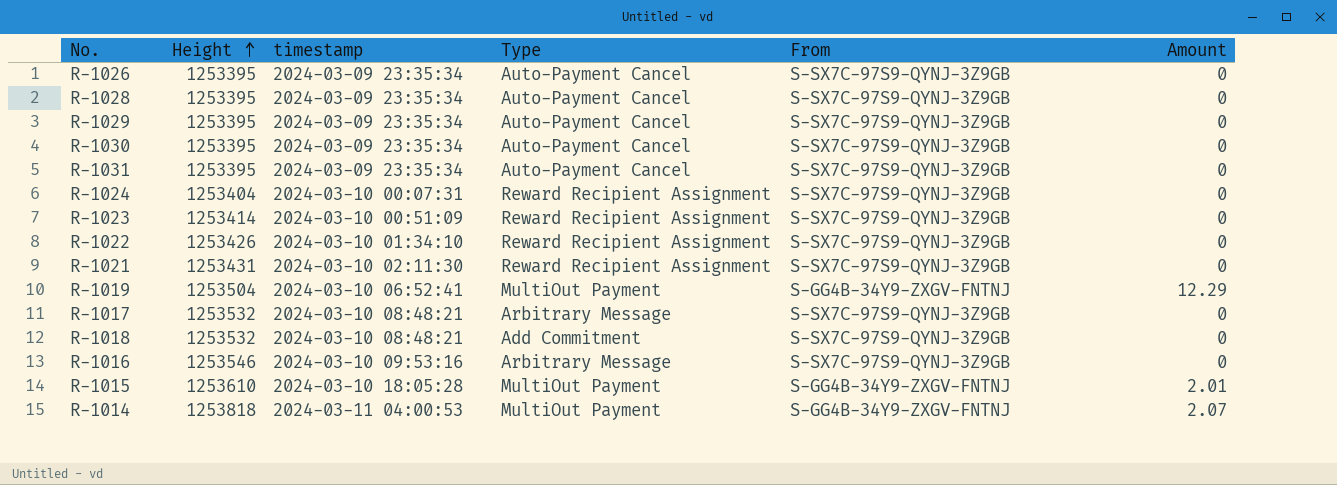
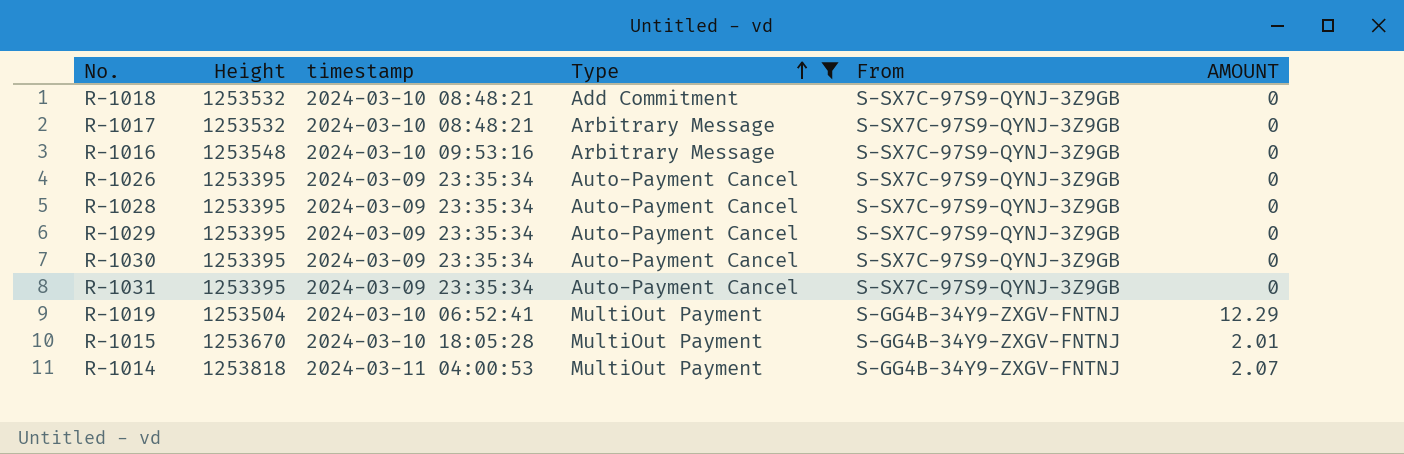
filter: none -> Type != Reward Recipient Assignment
row order: Height ascending -> Type ascending
column name: Amount -> AMOUNT
R-1016 | Height: 1253546 -> 1253548
R-1015 | Height: 1253610 -> 1253670

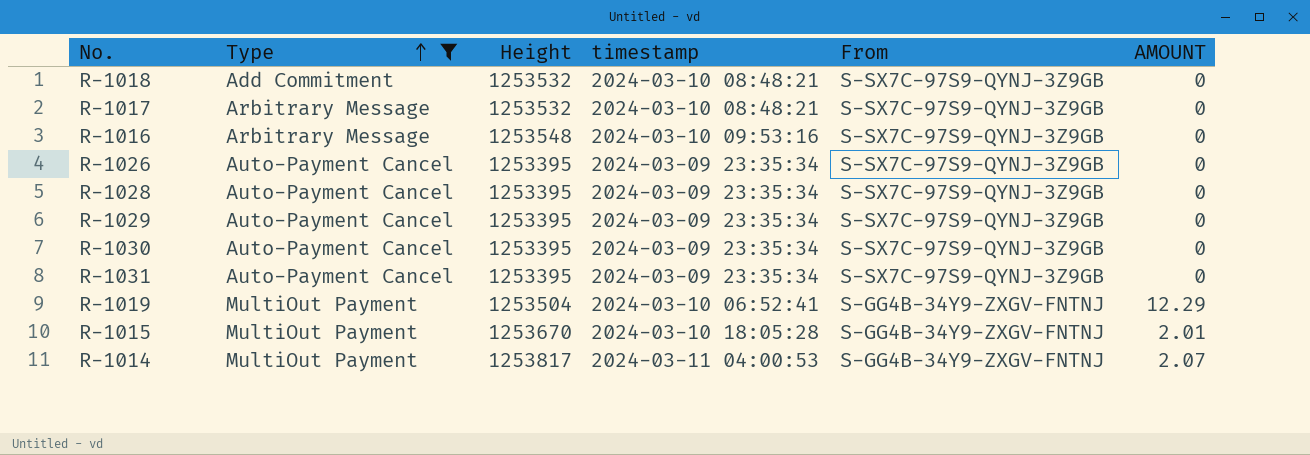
column Type | position: 4 -> 2
R-1014 | Height: 1253818 -> 1253817

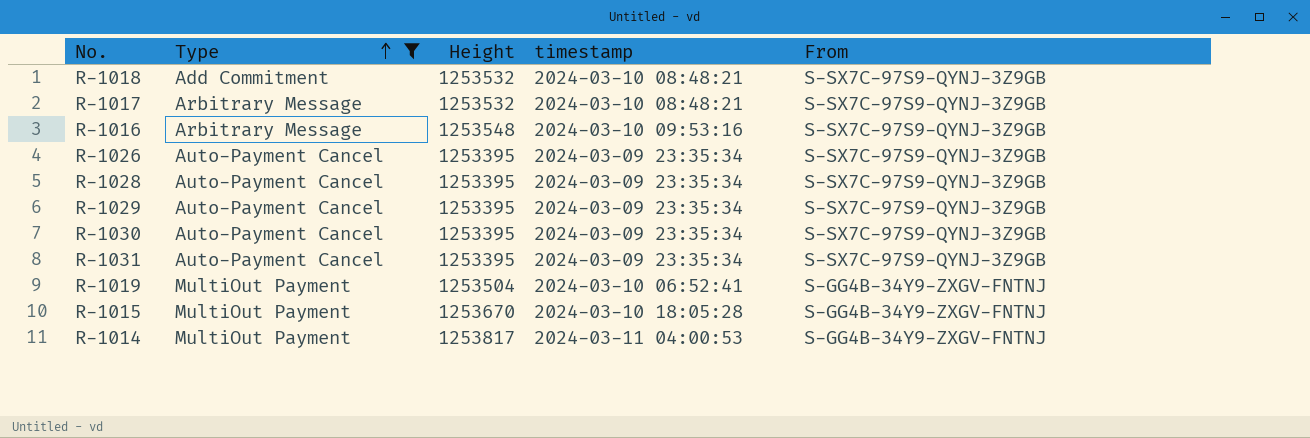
column AMOUNT | position: 6 -> none

